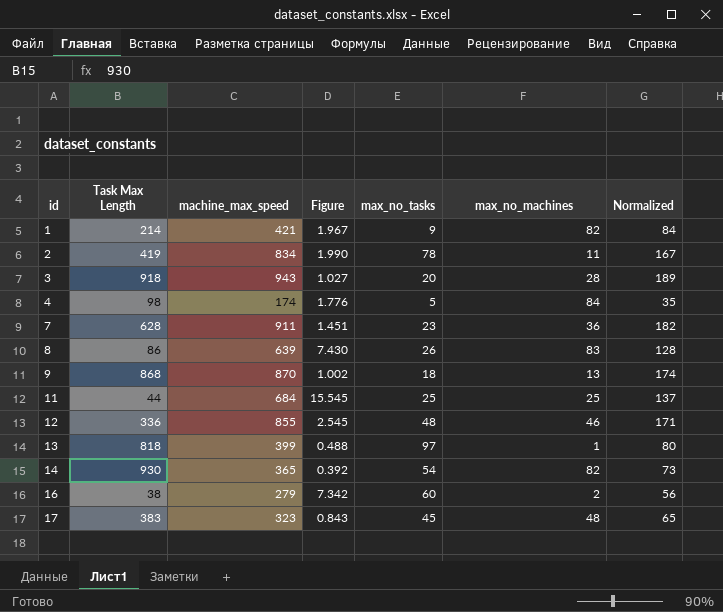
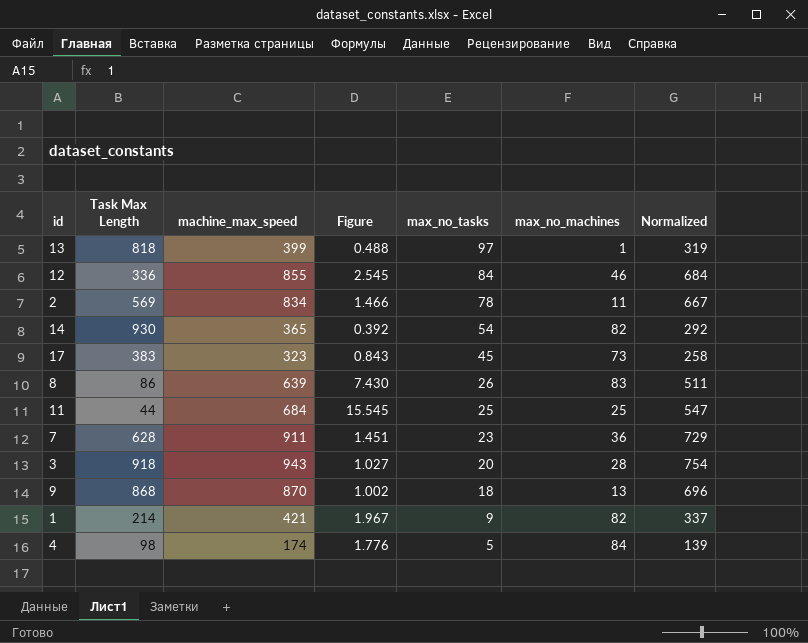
row order: id ascending -> max_no_tasks descending
column Normalized | formula: [machine_max_speed] * 0.2 -> [machine_max_speed] * 0.8
row 16: 38 | 279 | 7.342 | 60 | 2 | 56 -> none
12 | max_no_tasks: 48 -> 84
2 | Task Max Length: 419 -> 569
2 | Figure: 1.990 -> 1.466
17 | max_no_machines: 48 -> 73

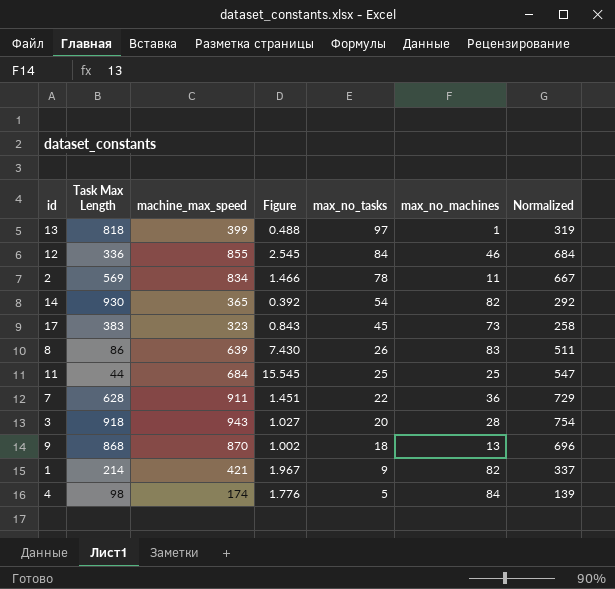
7 | max_no_tasks: 23 -> 22

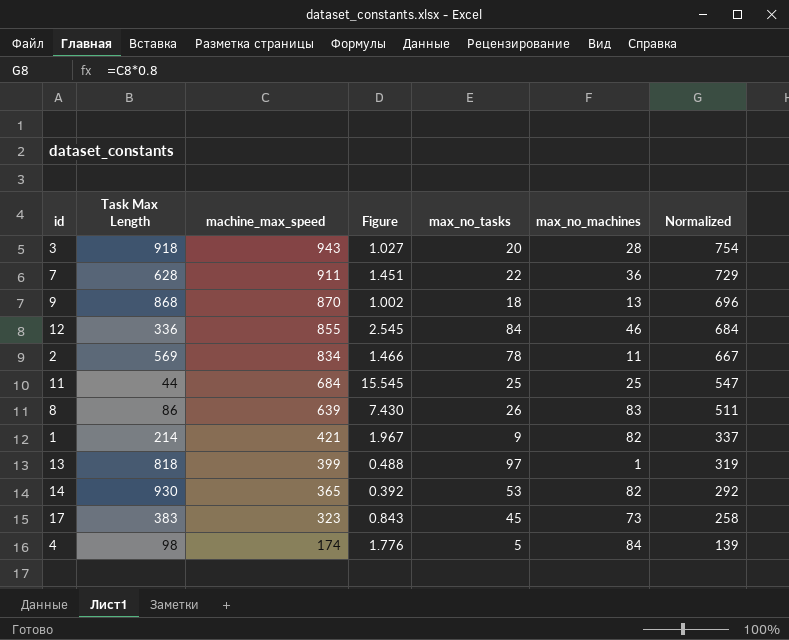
row order: max_no_tasks descending -> machine_max_speed descending
14 | max_no_tasks: 54 -> 53

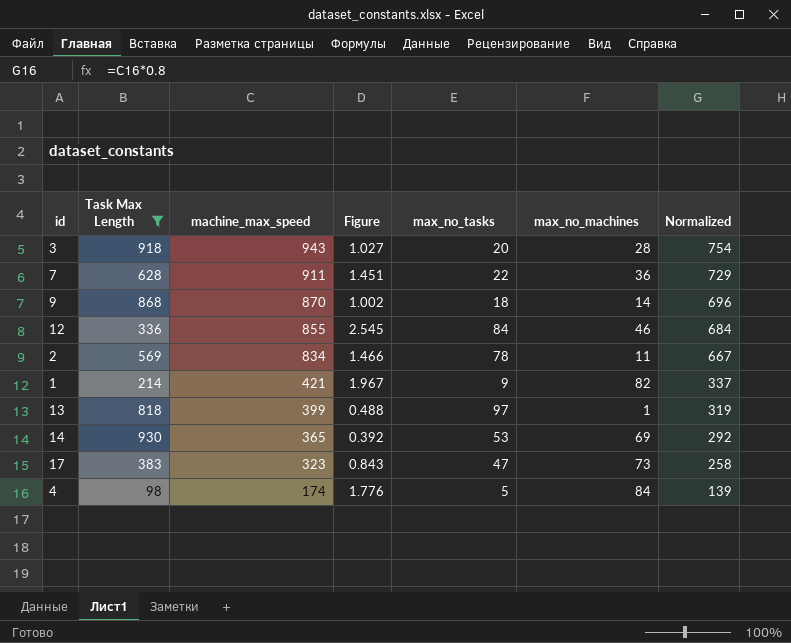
filter: none -> Task Max Length >= 98
9 | max_no_machines: 13 -> 14
14 | max_no_machines: 82 -> 69
17 | max_no_tasks: 45 -> 47

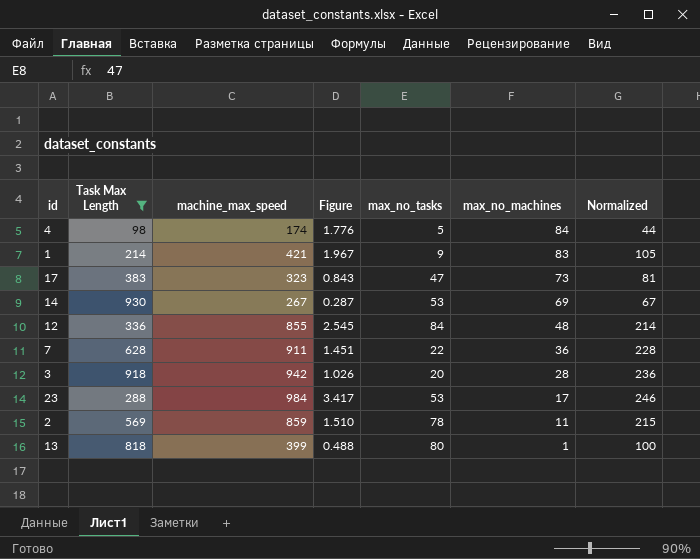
row order: machine_max_speed descending -> max_no_machines descending
column Normalized | formula: [machine_max_speed] * 0.8 -> [machine_max_speed] * 0.25
row 9: 868 | 870 | 1.002 | 18 | 14 | 696 -> none
1 | max_no_machines: 82 -> 83
14 | machine_max_speed: 365 -> 267
14 | Figure: 0.392 -> 0.287
12 | max_no_machines: 46 -> 48
3 | machine_max_speed: 943 -> 942
3 | Figure: 1.027 -> 1.026
row 23: none -> 288 | 984 | 3.417 | 53 | 17 | 246
2 | machine_max_speed: 834 -> 859
2 | Figure: 1.466 -> 1.510
13 | max_no_tasks: 97 -> 80

